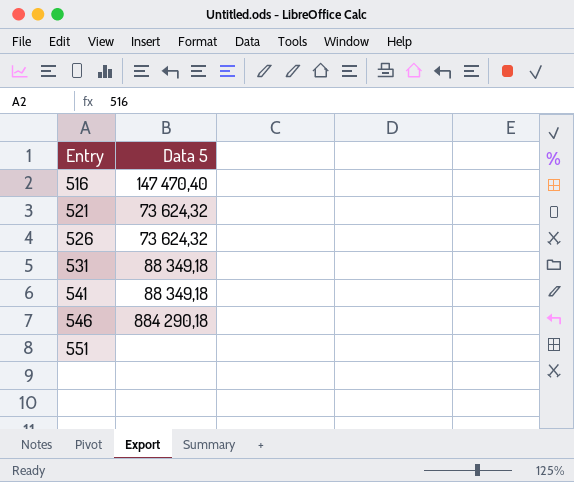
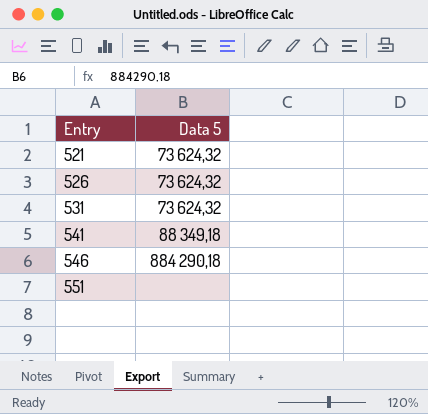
row 516: 147 470,40 -> none
531 | Data 5: 88 349,18 -> 73 624,32

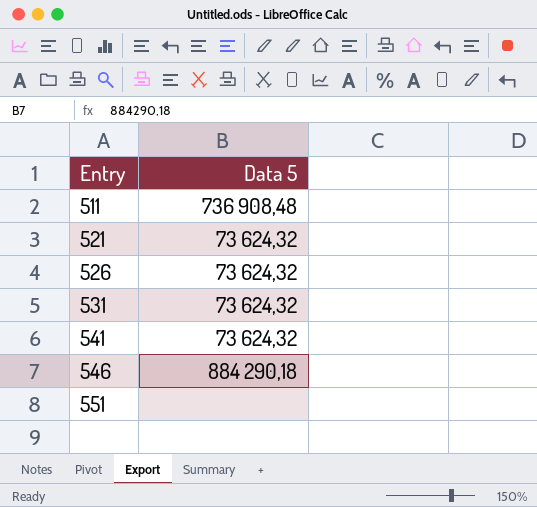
row 511: none -> 736 908,48
541 | Data 5: 88 349,18 -> 73 624,32

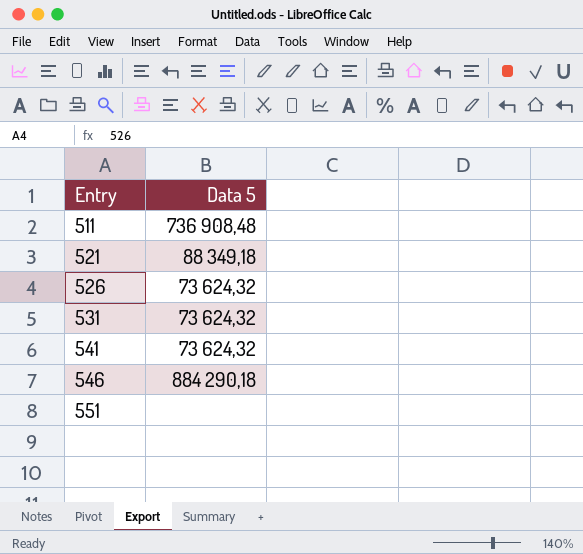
521 | Data 5: 73 624,32 -> 88 349,18

